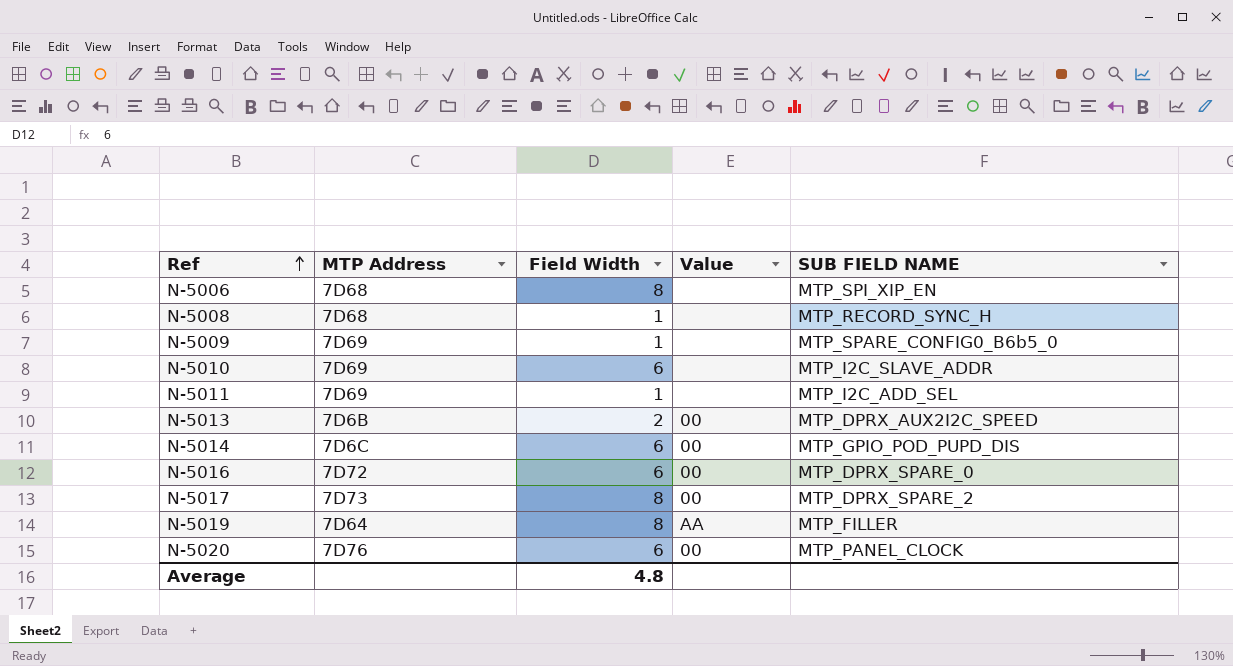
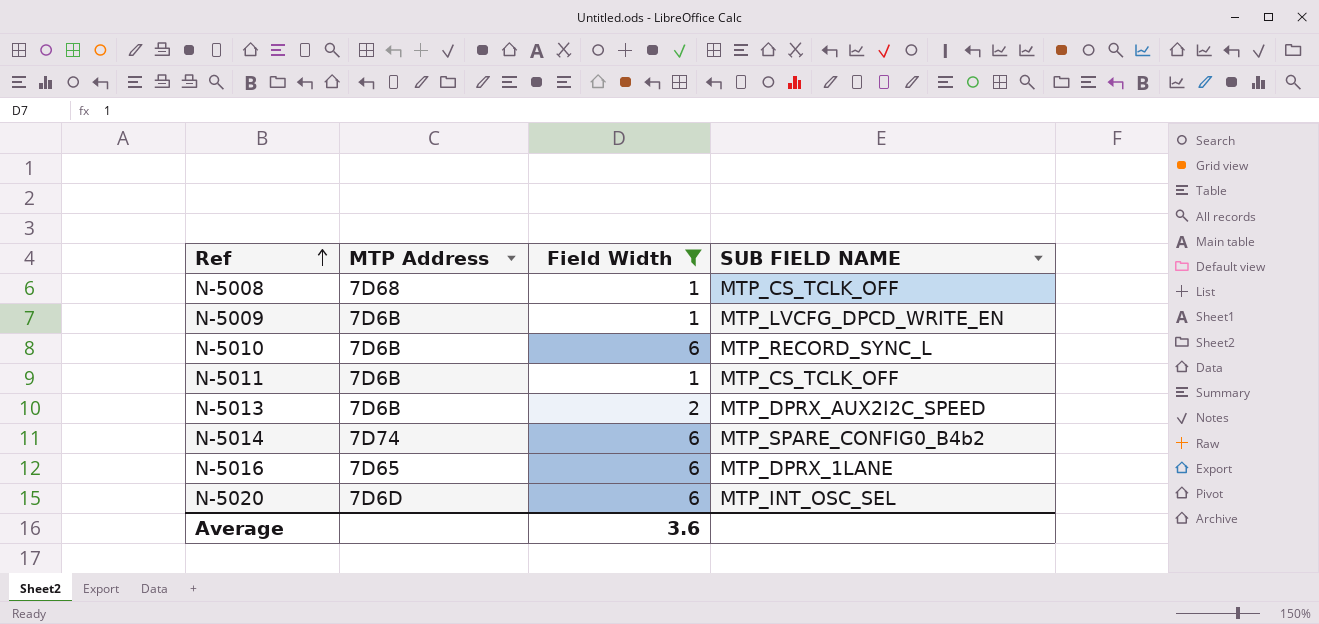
filter: none -> Field Width != 8
column Value | position: 4 -> none
N-5008 | SUB FIELD NAME: MTP_RECORD_SYNC_H -> MTP_CS_TCLK_OFF
N-5009 | MTP Address: 7D69 -> 7D6B
N-5009 | SUB FIELD NAME: MTP_SPARE_CONFIG0_B6b5_0 -> MTP_LVCFG_DPCD_WRITE_EN
N-5010 | MTP Address: 7D69 -> 7D6B
N-5010 | SUB FIELD NAME: MTP_I2C_SLAVE_ADDR -> MTP_RECORD_SYNC_L
N-5011 | MTP Address: 7D69 -> 7D6B
N-5011 | SUB FIELD NAME: MTP_I2C_ADD_SEL -> MTP_CS_TCLK_OFF
N-5014 | MTP Address: 7D6C -> 7D74
N-5014 | SUB FIELD NAME: MTP_GPIO_POD_PUPD_DIS -> MTP_SPARE_CONFIG0_B4b2
N-5016 | MTP Address: 7D72 -> 7D65
N-5016 | SUB FIELD NAME: MTP_DPRX_SPARE_0 -> MTP_DPRX_1LANE
N-5020 | MTP Address: 7D76 -> 7D6D
N-5020 | SUB FIELD NAME: MTP_PANEL_CLOCK -> MTP_INT_OSC_SEL
Average | Field Width: 4.8 -> 3.6

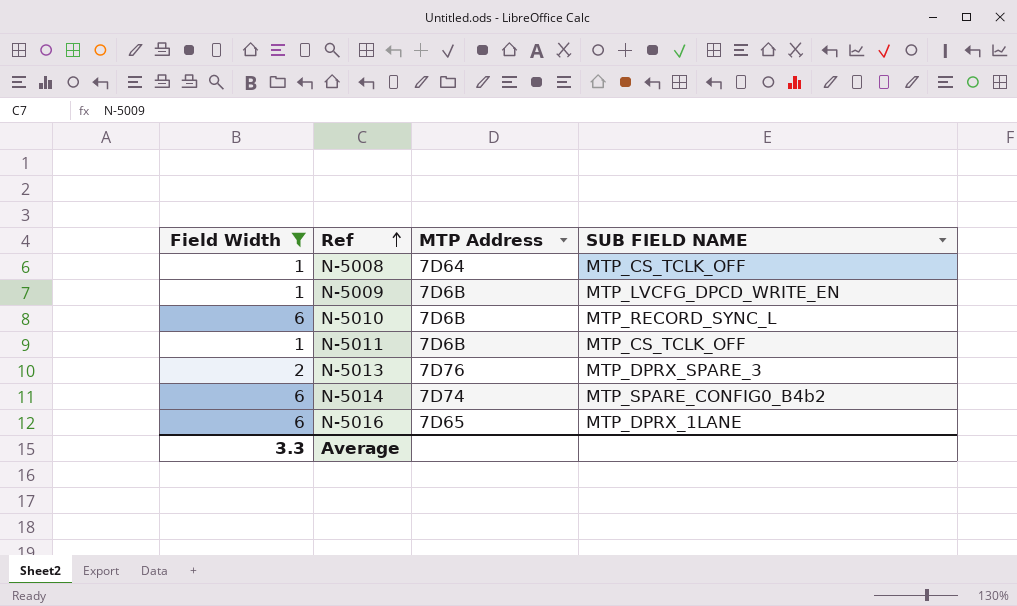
column Field Width | position: 3 -> 1
row N-5020: 7D6D | 6 | MTP_INT_OSC_SEL -> none
N-5008 | MTP Address: 7D68 -> 7D64
N-5013 | MTP Address: 7D6B -> 7D76
N-5013 | SUB FIELD NAME: MTP_DPRX_AUX2I2C_SPEED -> MTP_DPRX_SPARE_3
Average | Field Width: 3.6 -> 3.3

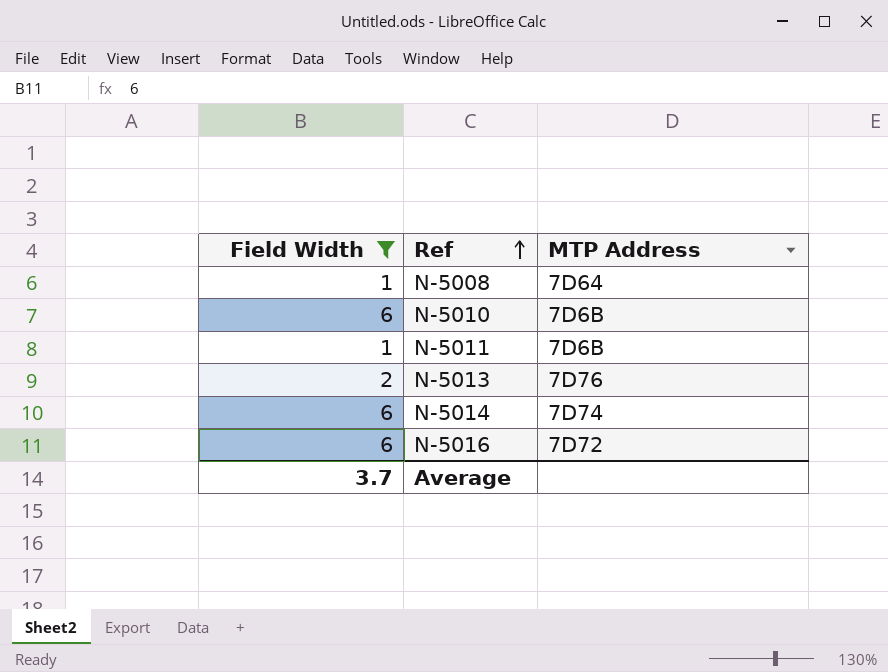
column SUB FIELD NAME | position: 4 -> none
row N-5009: 1 | 7D6B | MTP_LVCFG_DPCD_WRITE_EN -> none
N-5016 | MTP Address: 7D65 -> 7D72
Average | Field Width: 3.3 -> 3.7

